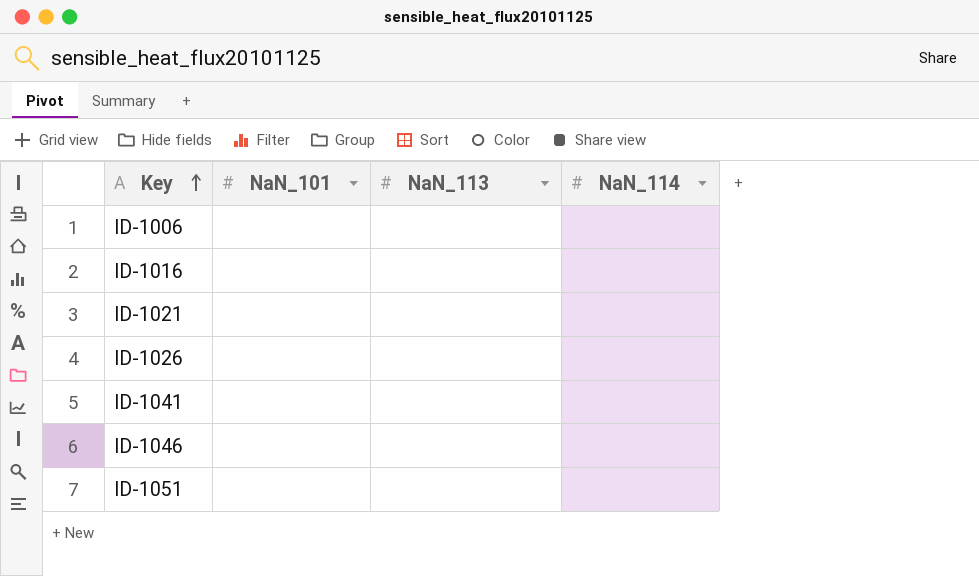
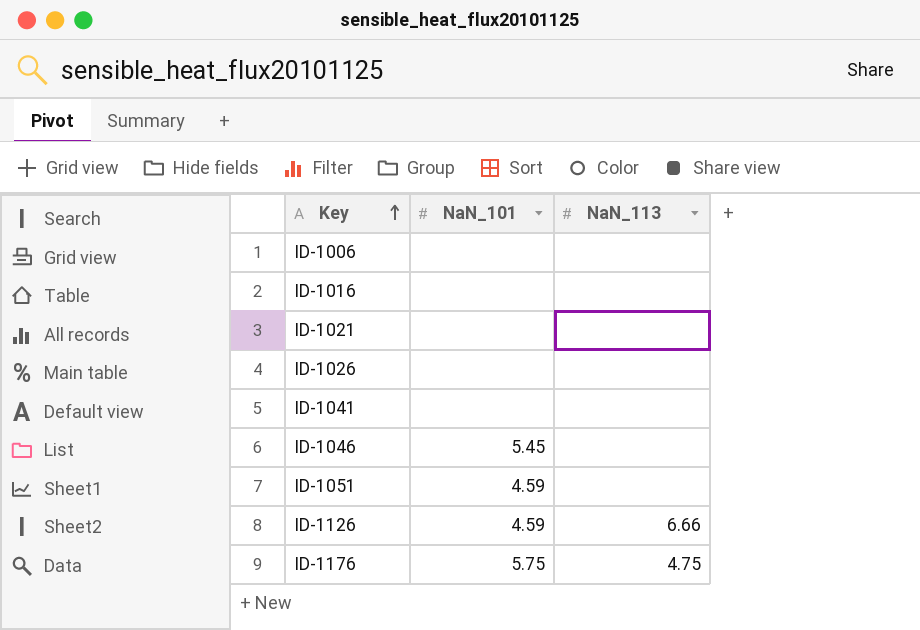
column NaN_114 | position: 4 -> none
ID-1046 | NaN_101: none -> 5.45
ID-1051 | NaN_101: none -> 4.59
row ID-1126: none -> 4.59 | 6.66
row ID-1176: none -> 5.75 | 4.75

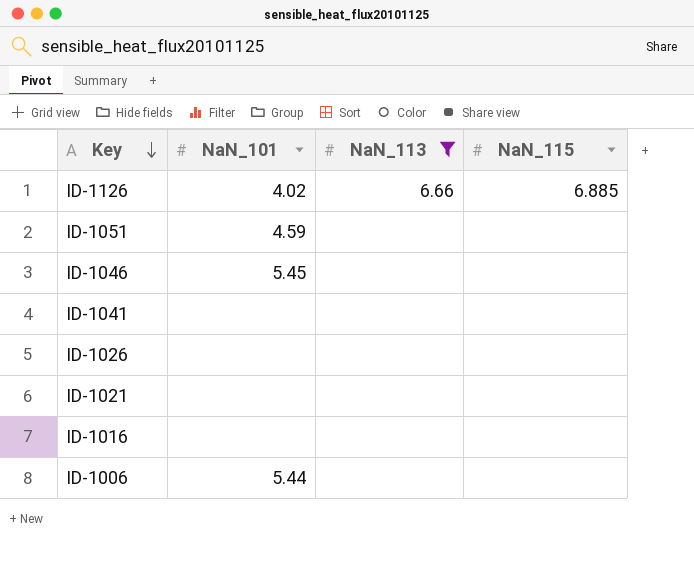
filter: none -> NaN_113 != 4.75
row order: Key ascending -> Key descending
column NaN_115 | position: none -> 4
ID-1126 | NaN_101: 4.59 -> 4.02
ID-1006 | NaN_101: none -> 5.44

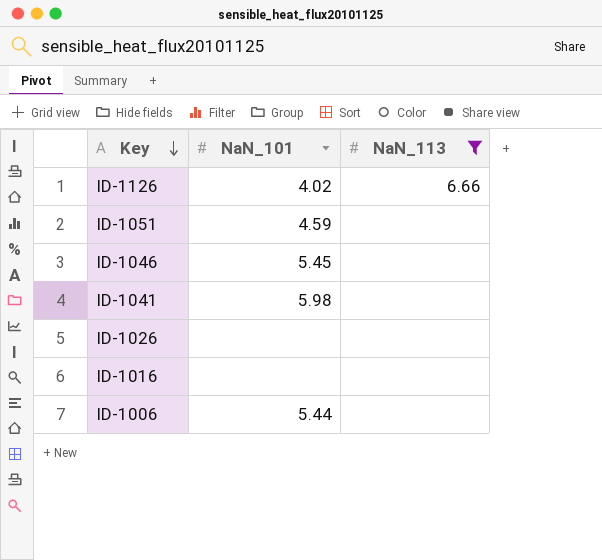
column NaN_115 | position: 4 -> none
row ID-1021: none | none | none -> none
ID-1041 | NaN_101: none -> 5.98

